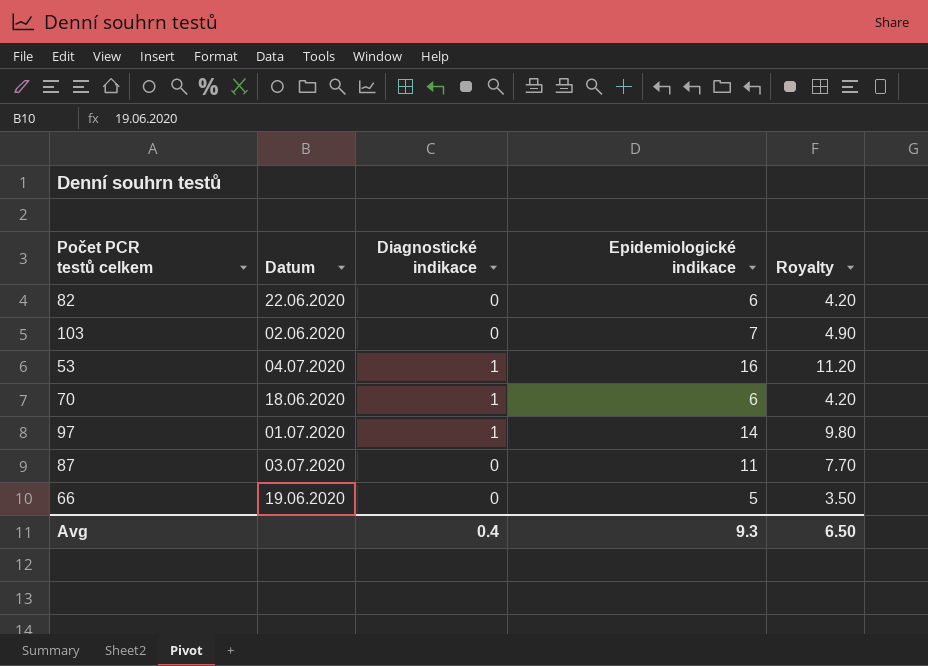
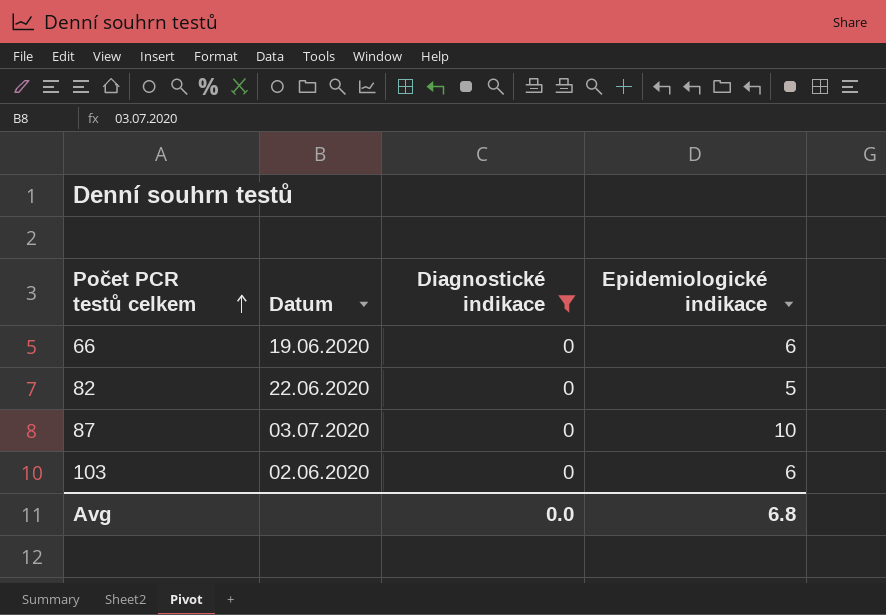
filter: none -> Diagnostické indikace = 0
row order: none -> Počet PCR testů celkem ascending
column Royalty | formula: [Epidemiologické indikace] * 0.7 -> none
66 | Epidemiologické indikace: 5 -> 6
82 | Epidemiologické indikace: 6 -> 5
87 | Epidemiologické indikace: 11 -> 10
103 | Epidemiologické indikace: 7 -> 6
Avg | Diagnostické indikace: 0.4 -> 0.0
Avg | Epidemiologické indikace: 9.3 -> 6.8

